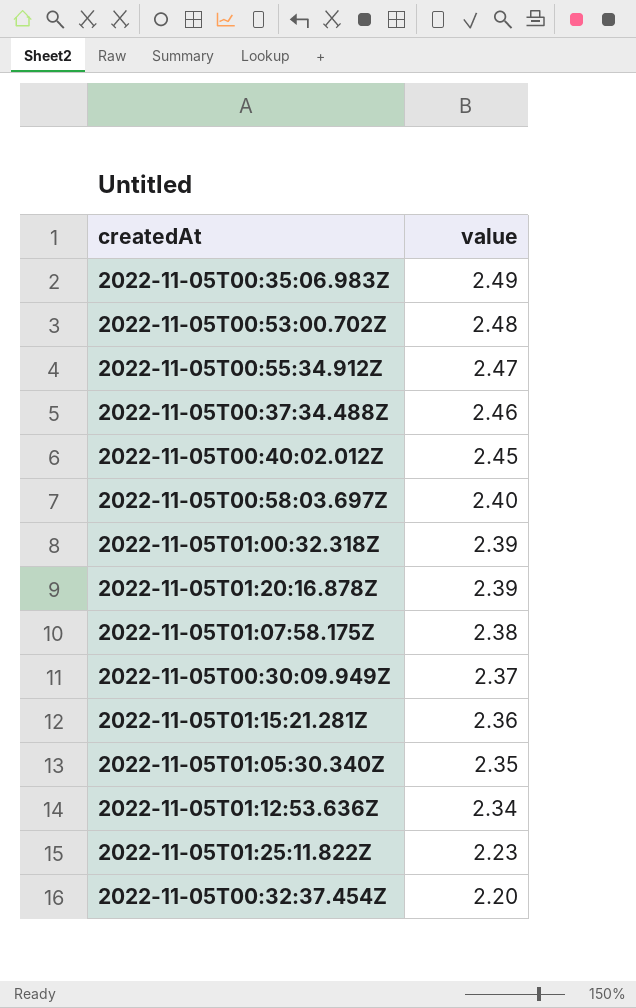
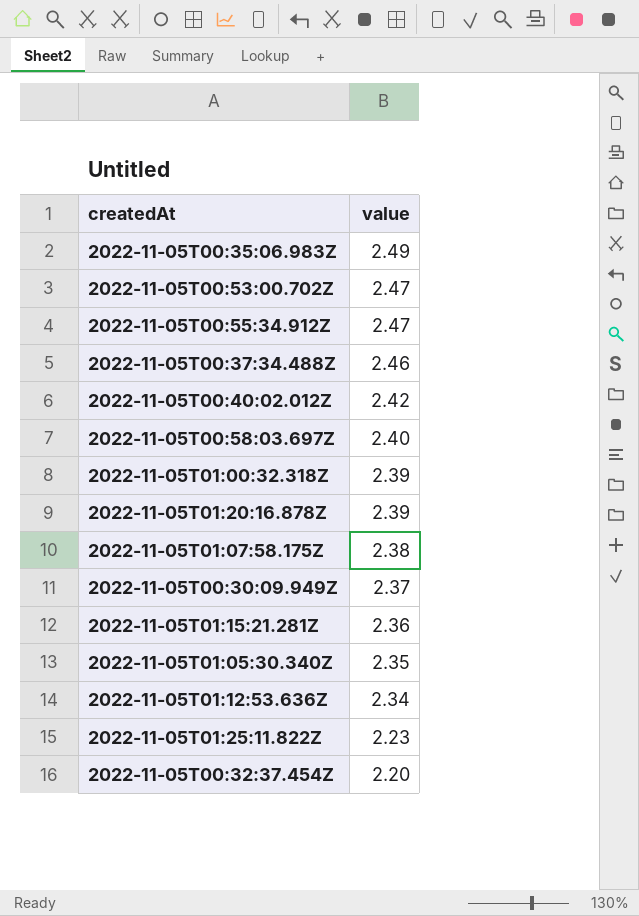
2022-11-05T00:53:00.702Z | value: 2.48 -> 2.47
2022-11-05T00:40:02.012Z | value: 2.45 -> 2.42

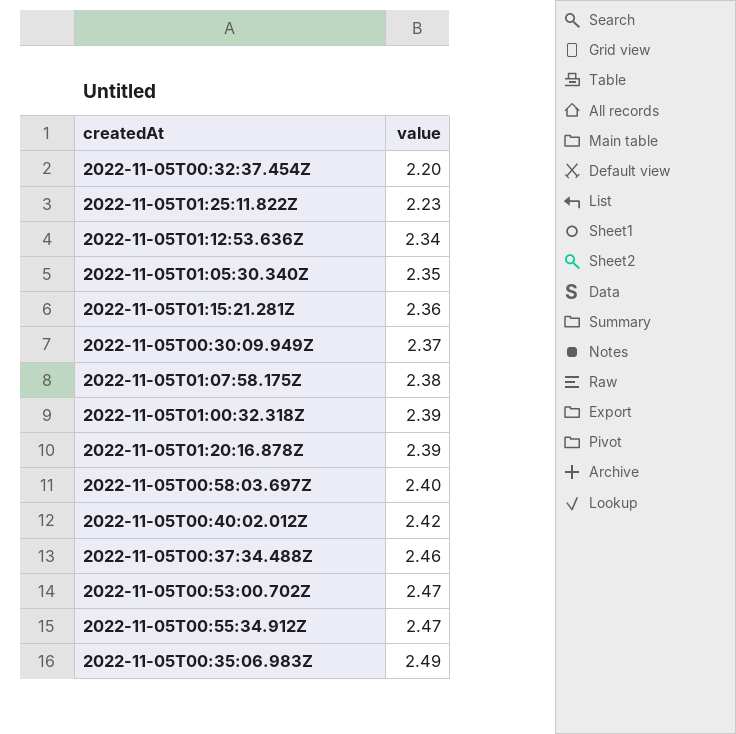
row order: value descending -> value ascending

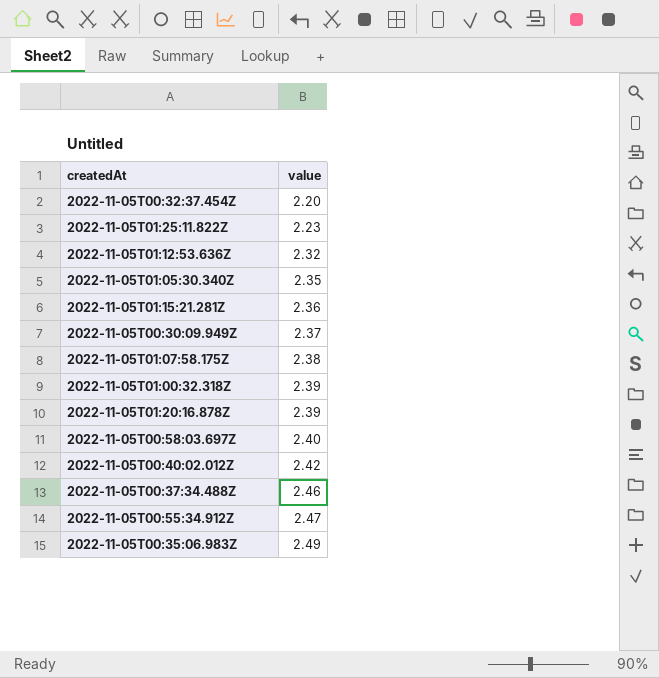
row 2022-11-05T00:53:00.702Z: 2.47 -> none
2022-11-05T01:12:53.636Z | value: 2.34 -> 2.32

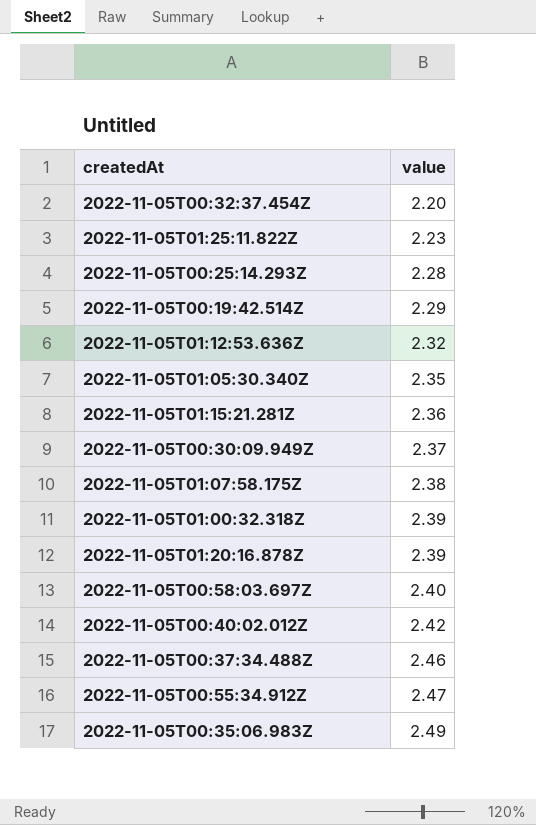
row 2022-11-05T00:25:14.293Z: none -> 2.28
row 2022-11-05T00:19:42.514Z: none -> 2.29

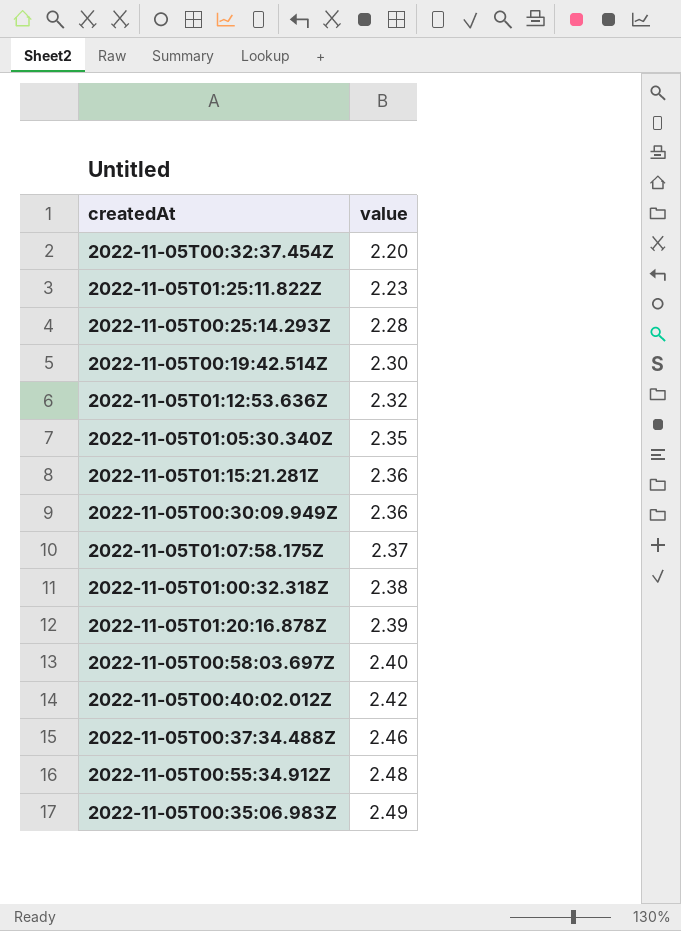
2022-11-05T00:19:42.514Z | value: 2.29 -> 2.30
2022-11-05T00:30:09.949Z | value: 2.37 -> 2.36
2022-11-05T01:07:58.175Z | value: 2.38 -> 2.37
2022-11-05T01:00:32.318Z | value: 2.39 -> 2.38
2022-11-05T00:55:34.912Z | value: 2.47 -> 2.48

